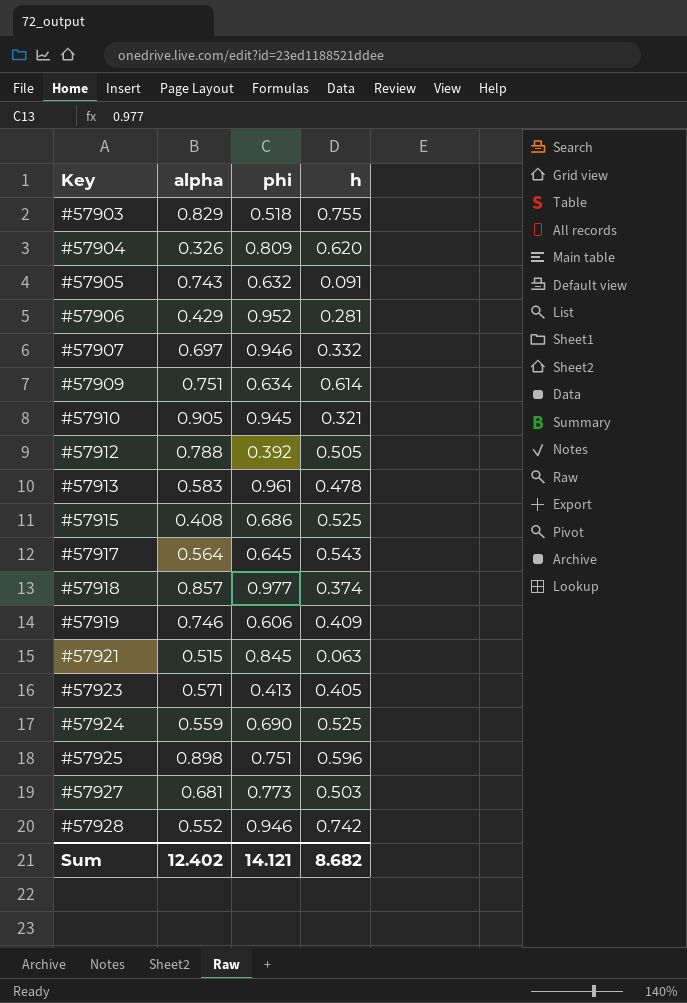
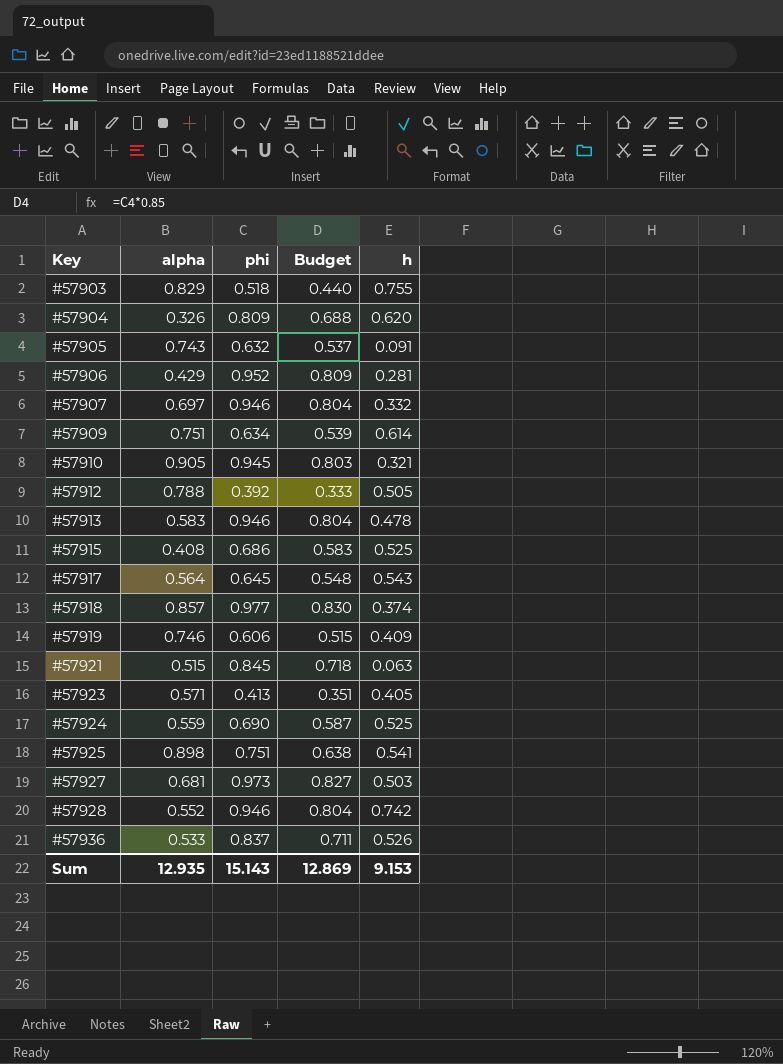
column Budget | formula: none -> [phi] * 0.85
#57913 | phi: 0.961 -> 0.946
#57925 | h: 0.596 -> 0.541
#57927 | phi: 0.773 -> 0.973
row #57936: none -> 0.533 | 0.837 | 0.711 | 0.526
Sum | alpha: 12.402 -> 12.935
Sum | phi: 14.121 -> 15.143
Sum | h: 8.682 -> 9.153

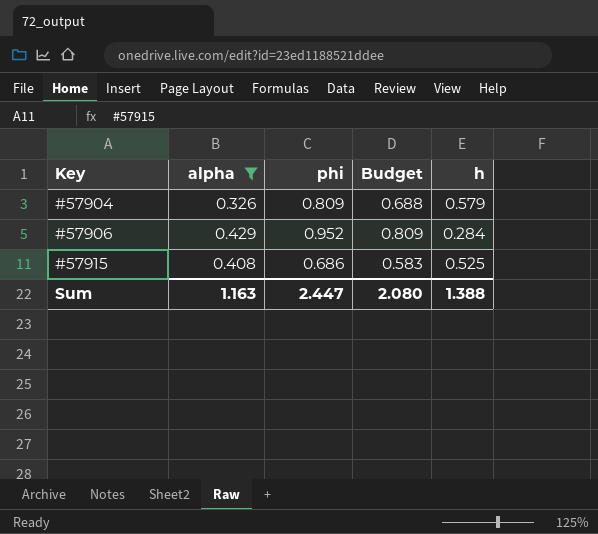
filter: none -> alpha <= 0.429
#57904 | h: 0.620 -> 0.579
#57906 | h: 0.281 -> 0.284
Sum | alpha: 12.935 -> 1.163
Sum | phi: 15.143 -> 2.447
Sum | Budget: 12.869 -> 2.080
Sum | h: 9.153 -> 1.388

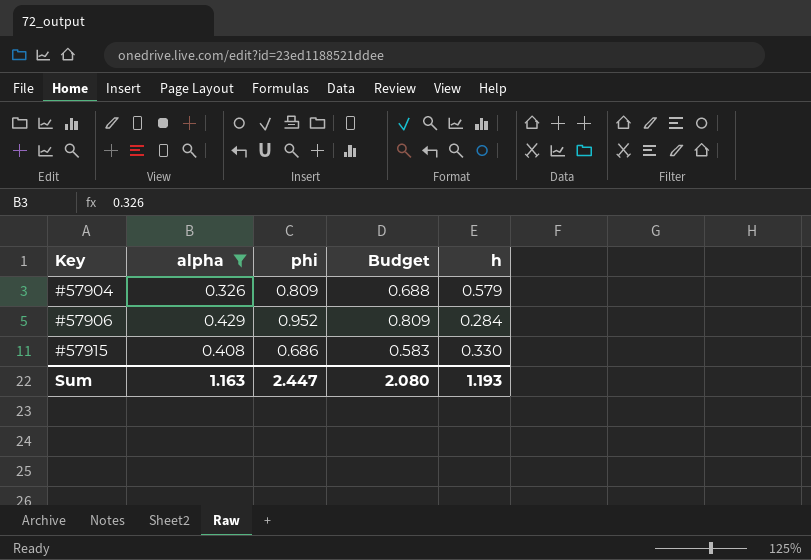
#57915 | h: 0.525 -> 0.330
Sum | h: 1.388 -> 1.193

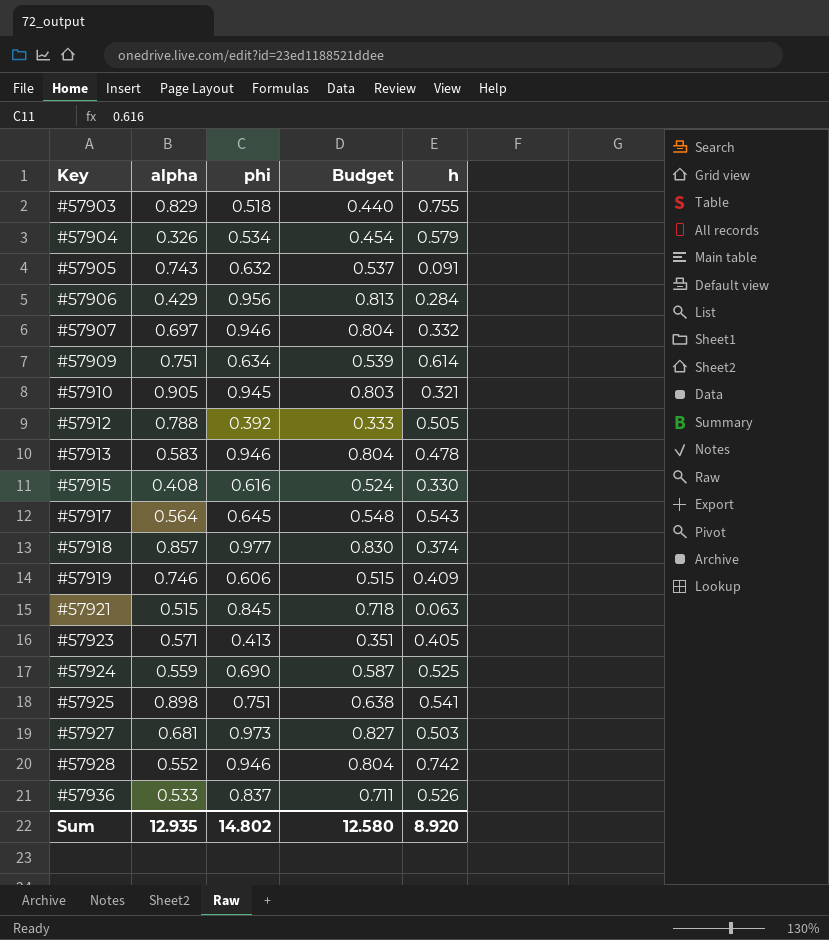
filter: alpha <= 0.429 -> none
#57904 | phi: 0.809 -> 0.534
#57904 | Budget: 0.688 -> 0.454
#57906 | phi: 0.952 -> 0.956
#57906 | Budget: 0.809 -> 0.813
#57915 | phi: 0.686 -> 0.616
#57915 | Budget: 0.583 -> 0.524
Sum | alpha: 1.163 -> 12.935
Sum | phi: 2.447 -> 14.802
Sum | Budget: 2.080 -> 12.580
Sum | h: 1.193 -> 8.920

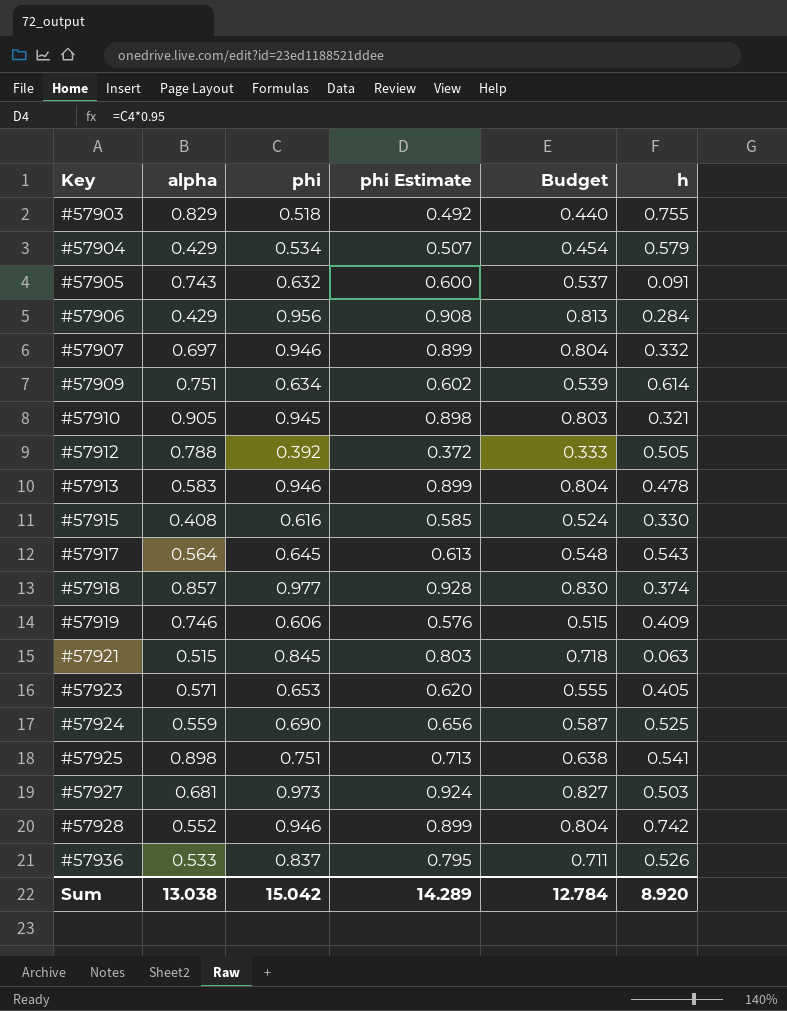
column phi Estimate | formula: none -> [phi] * 0.95
#57904 | alpha: 0.326 -> 0.429
#57923 | phi: 0.413 -> 0.653
#57923 | Budget: 0.351 -> 0.555
Sum | alpha: 12.935 -> 13.038
Sum | phi: 14.802 -> 15.042
Sum | Budget: 12.580 -> 12.784

